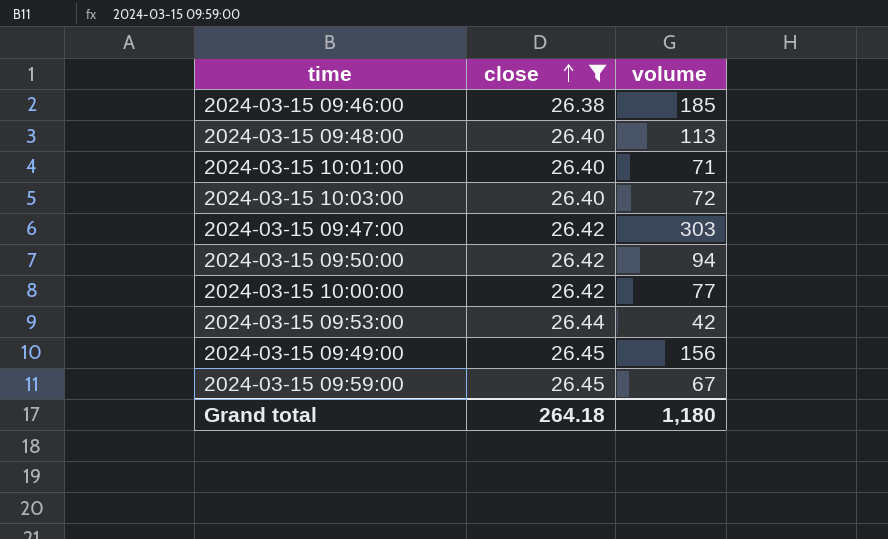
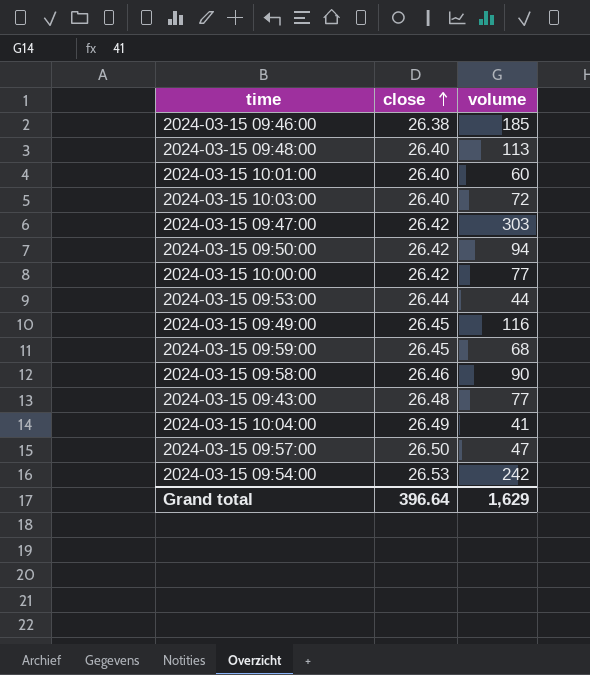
filter: close <= 26.45 -> none
2024-03-15 10:01:00 | volume: 71 -> 60
2024-03-15 09:53:00 | volume: 42 -> 44
2024-03-15 09:49:00 | volume: 156 -> 116
2024-03-15 09:59:00 | volume: 67 -> 68
Grand total | close: 264.18 -> 396.64
Grand total | volume: 1,180 -> 1,629

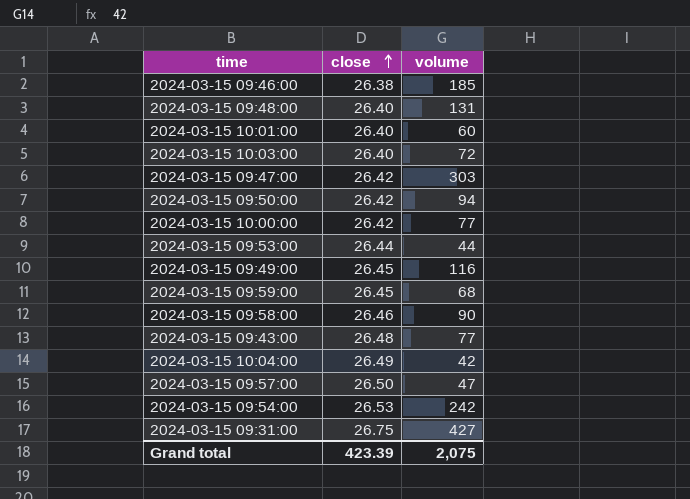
2024-03-15 09:48:00 | volume: 113 -> 131
2024-03-15 10:04:00 | volume: 41 -> 42
row 2024-03-15 09:31:00: none -> 26.75 | 427
Grand total | close: 396.64 -> 423.39
Grand total | volume: 1,629 -> 2,075

